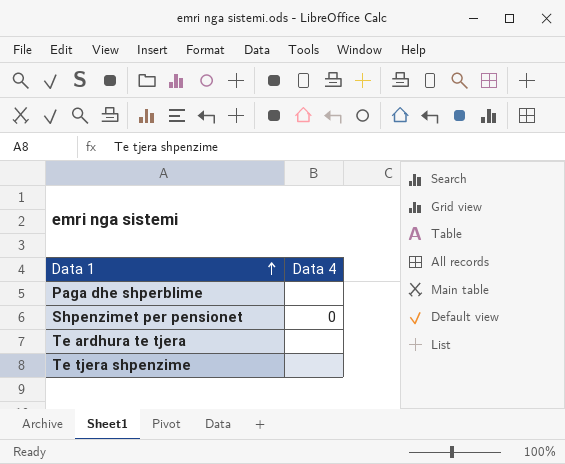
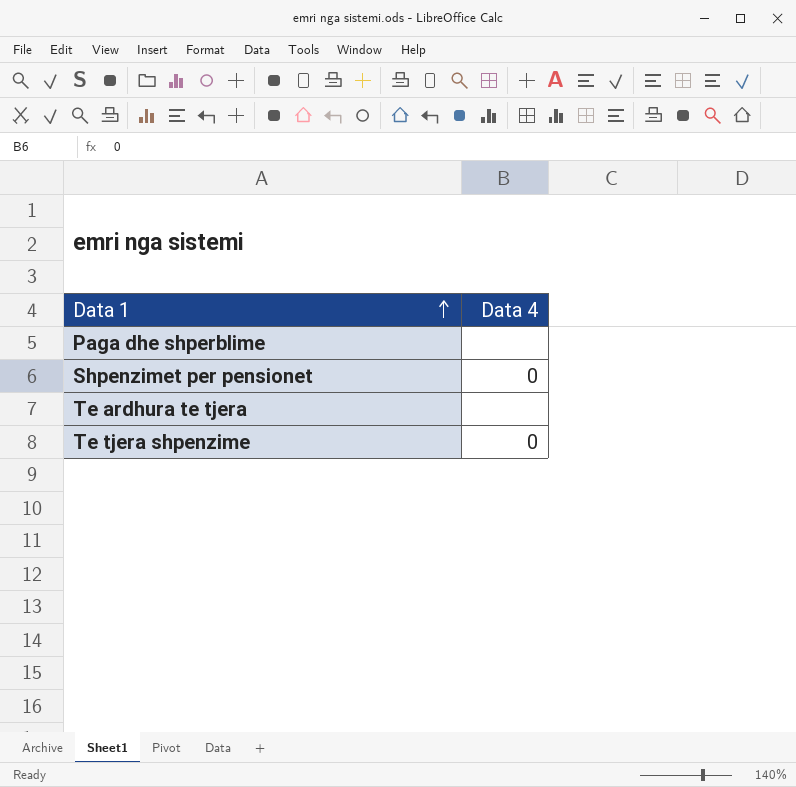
Te tjera shpenzime | Data 4: none -> 0

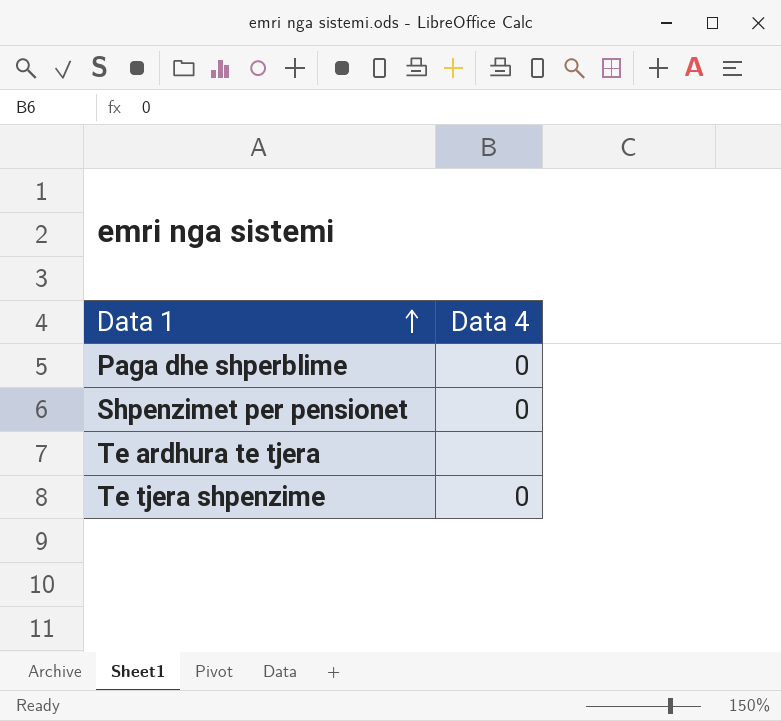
Paga dhe shperblime | Data 4: none -> 0

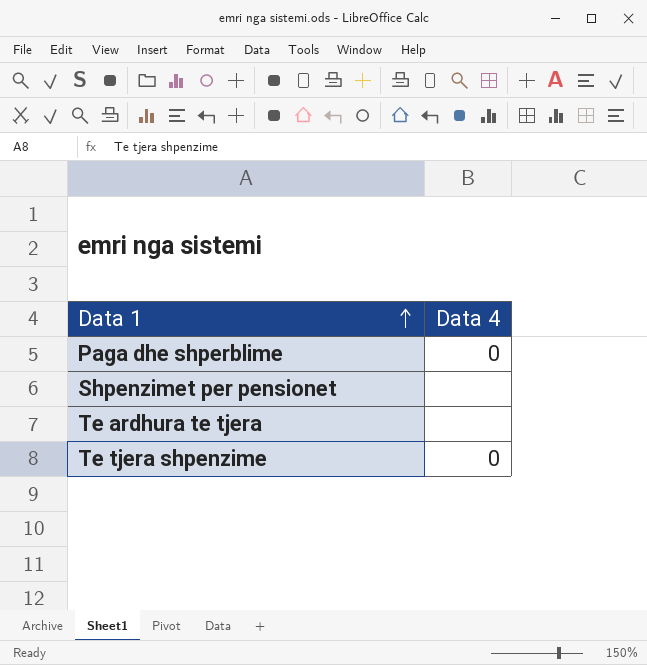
Shpenzimet per pensionet | Data 4: 0 -> none

